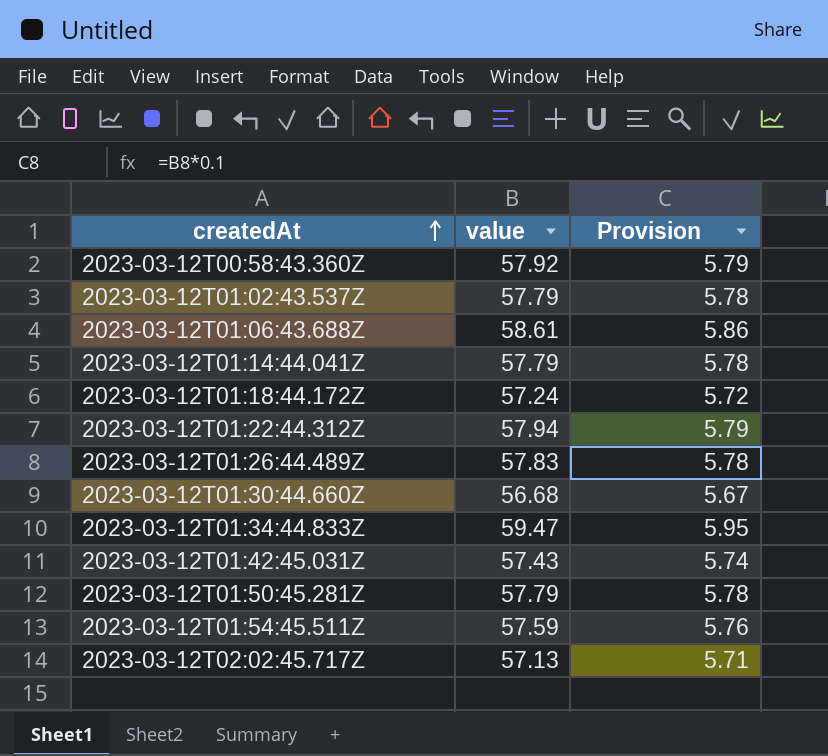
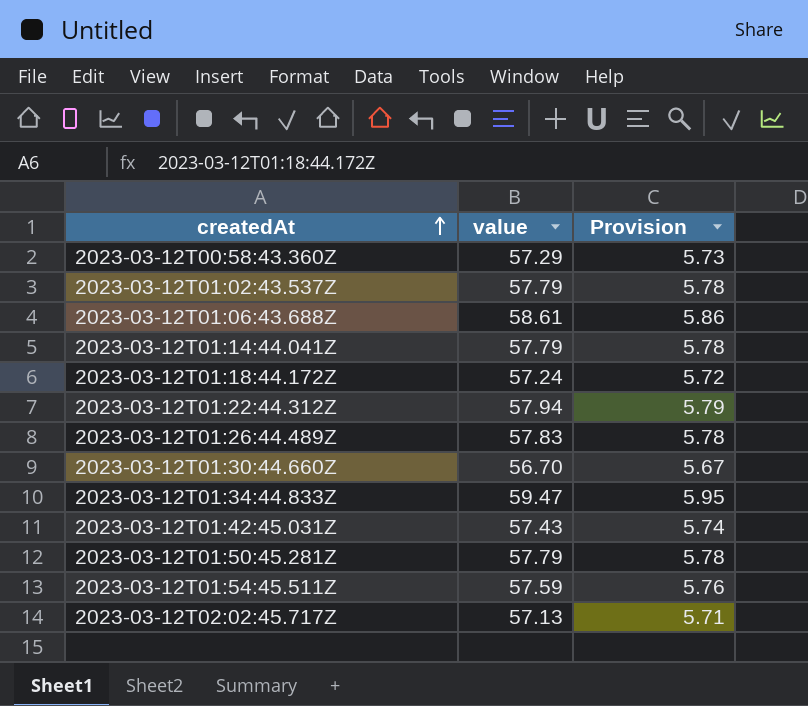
2023-03-12T00:58:43.360Z | value: 57.92 -> 57.29
2023-03-12T00:58:43.360Z | Provision: 5.79 -> 5.73
2023-03-12T01:30:44.660Z | value: 56.68 -> 56.70

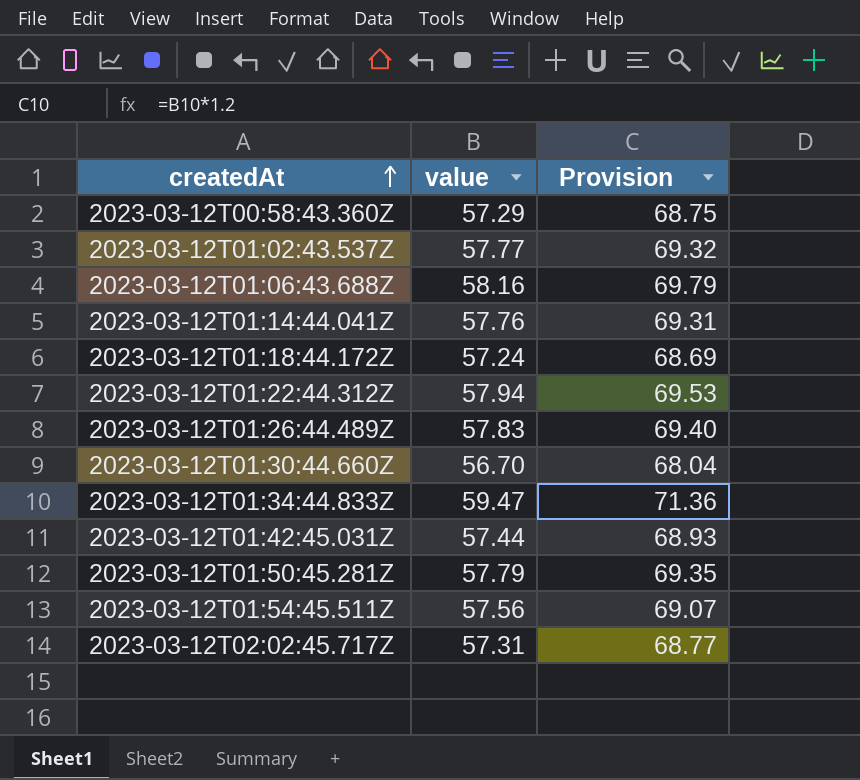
column Provision | formula: [value] * 0.1 -> [value] * 1.2
2023-03-12T01:02:43.537Z | value: 57.79 -> 57.77
2023-03-12T01:06:43.688Z | value: 58.61 -> 58.16
2023-03-12T01:14:44.041Z | value: 57.79 -> 57.76
2023-03-12T01:42:45.031Z | value: 57.43 -> 57.44
2023-03-12T01:54:45.511Z | value: 57.59 -> 57.56
2023-03-12T02:02:45.717Z | value: 57.13 -> 57.31

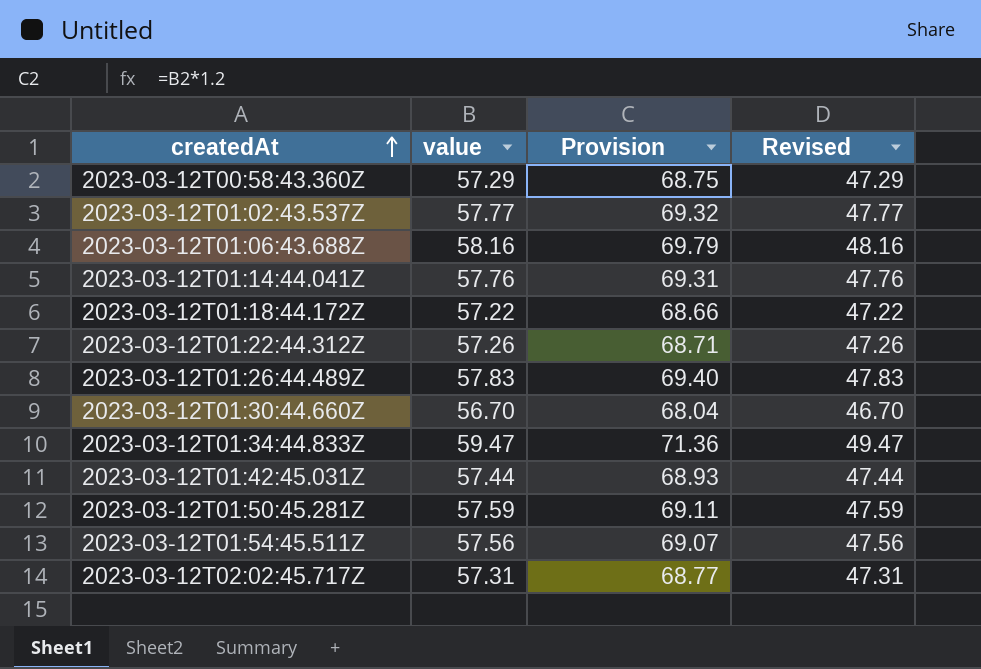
column Revised | formula: none -> [value] - 10
2023-03-12T01:18:44.172Z | value: 57.24 -> 57.22
2023-03-12T01:18:44.172Z | Provision: 68.69 -> 68.66
2023-03-12T01:22:44.312Z | value: 57.94 -> 57.26
2023-03-12T01:22:44.312Z | Provision: 69.53 -> 68.71
2023-03-12T01:50:45.281Z | value: 57.79 -> 57.59
2023-03-12T01:50:45.281Z | Provision: 69.35 -> 69.11

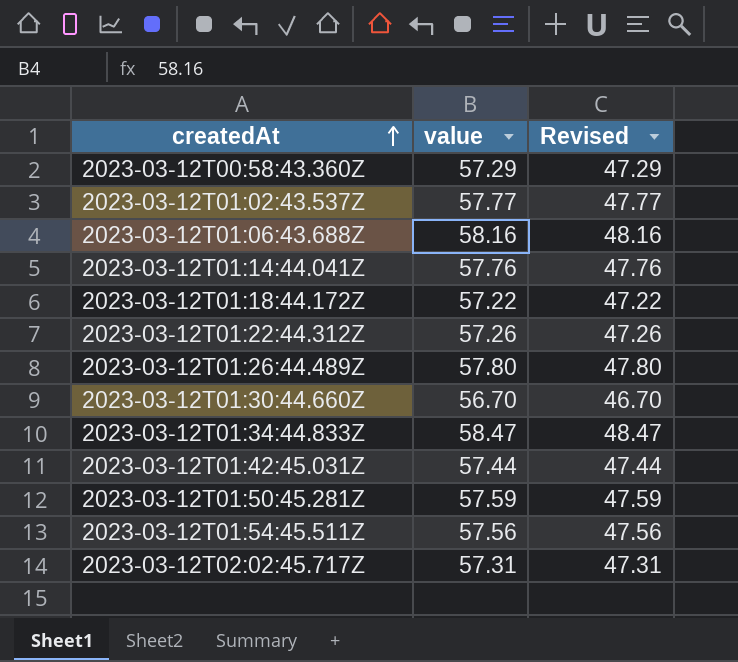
column Provision | formula: [value] * 1.2 -> none
2023-03-12T01:26:44.489Z | value: 57.83 -> 57.80
2023-03-12T01:26:44.489Z | Revised: 47.83 -> 47.80
2023-03-12T01:34:44.833Z | value: 59.47 -> 58.47
2023-03-12T01:34:44.833Z | Revised: 49.47 -> 48.47

